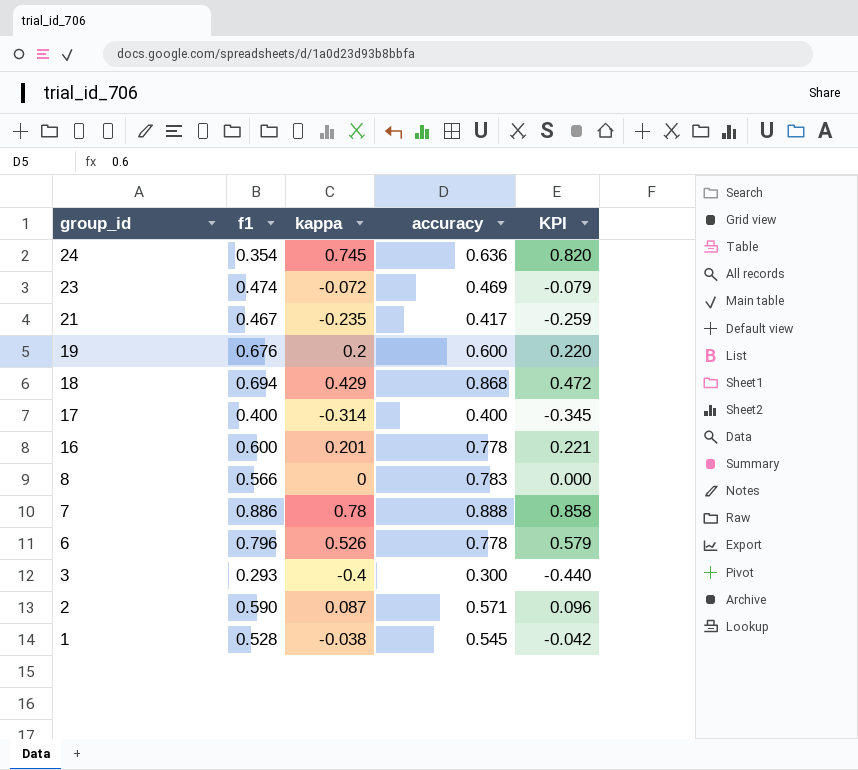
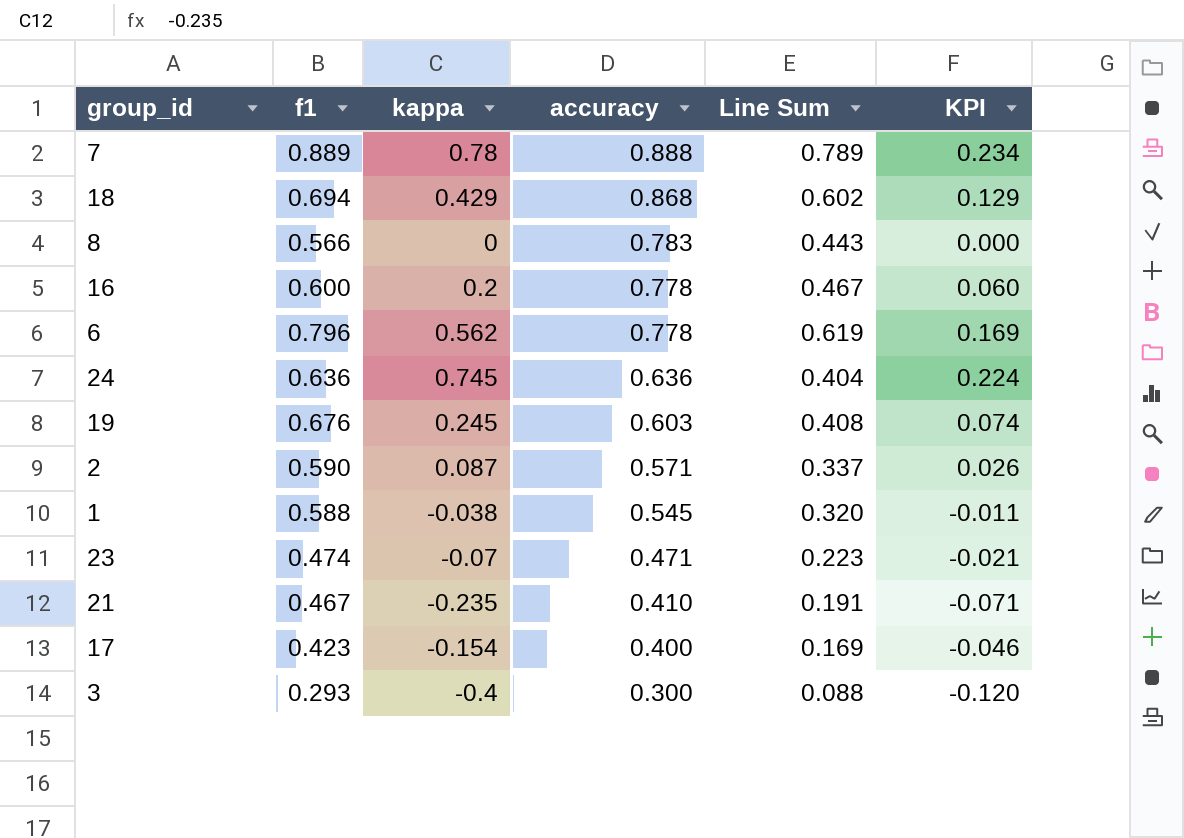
row order: group_id descending -> accuracy descending
column Line Sum | formula: none -> [f1] * [accuracy]
column KPI | formula: [kappa] * 1.1 -> [kappa] * 0.3
7 | f1: 0.886 -> 0.889
16 | kappa: 0.201 -> 0.2
6 | kappa: 0.526 -> 0.562
24 | f1: 0.354 -> 0.636
19 | kappa: 0.2 -> 0.245
19 | accuracy: 0.600 -> 0.603
1 | f1: 0.528 -> 0.588
23 | kappa: -0.072 -> -0.07
23 | accuracy: 0.469 -> 0.471
21 | accuracy: 0.417 -> 0.410
17 | f1: 0.400 -> 0.423
17 | kappa: -0.314 -> -0.154

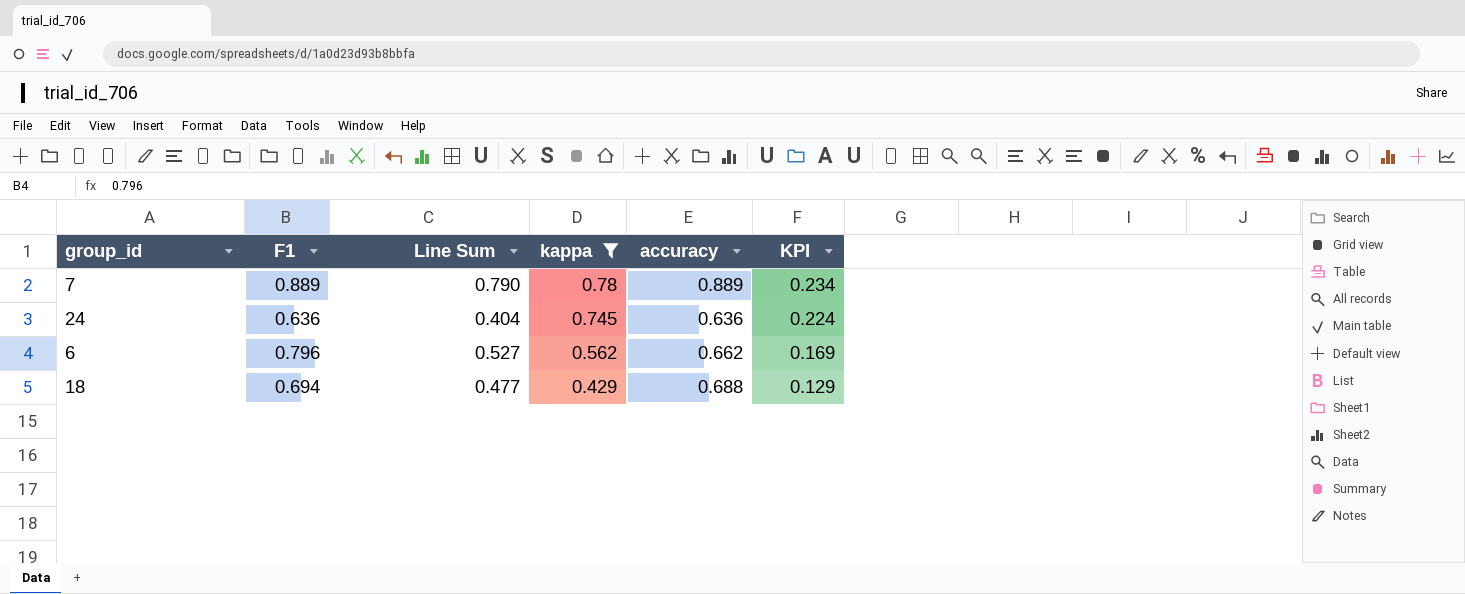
filter: none -> kappa >= 0.429
row order: accuracy descending -> kappa descending
column name: f1 -> F1
column Line Sum | position: 5 -> 3
7 | Line Sum: 0.789 -> 0.790
7 | accuracy: 0.888 -> 0.889
6 | Line Sum: 0.619 -> 0.527
6 | accuracy: 0.778 -> 0.662
18 | Line Sum: 0.602 -> 0.477
18 | accuracy: 0.868 -> 0.688

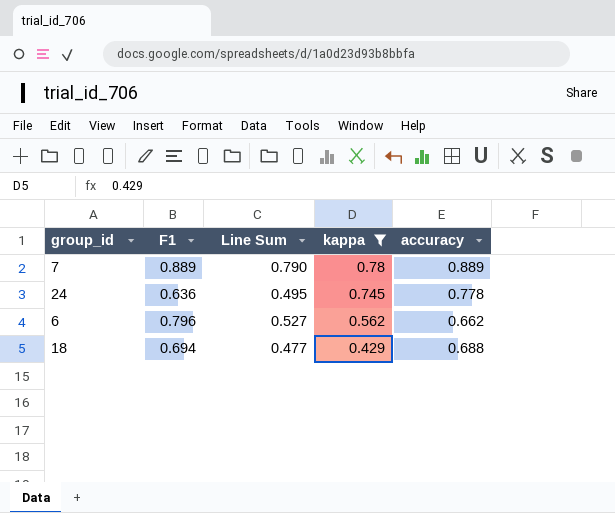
column KPI | formula: [kappa] * 0.3 -> none
24 | Line Sum: 0.404 -> 0.495
24 | accuracy: 0.636 -> 0.778

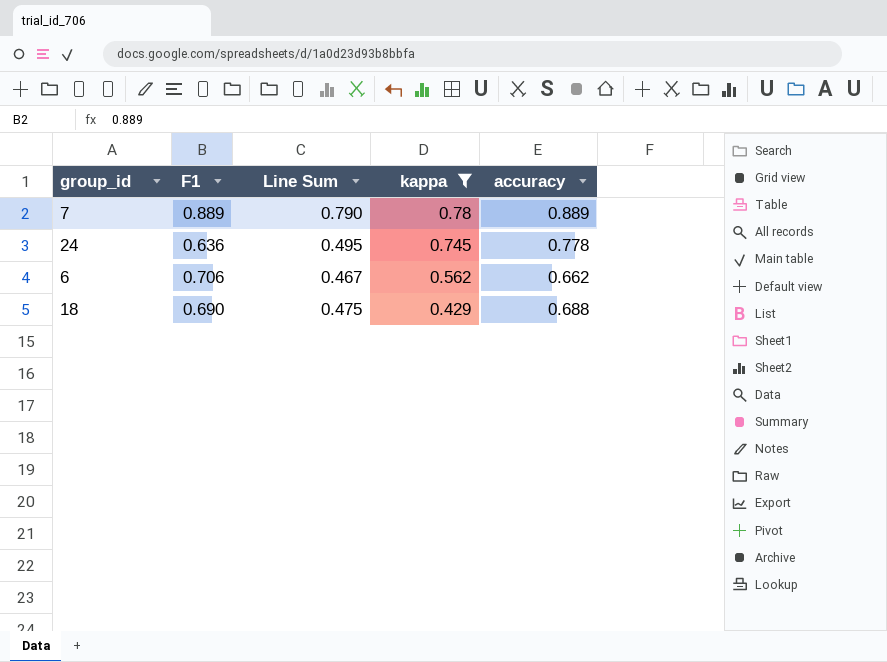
6 | F1: 0.796 -> 0.706
6 | Line Sum: 0.527 -> 0.467
18 | F1: 0.694 -> 0.690
18 | Line Sum: 0.477 -> 0.475

